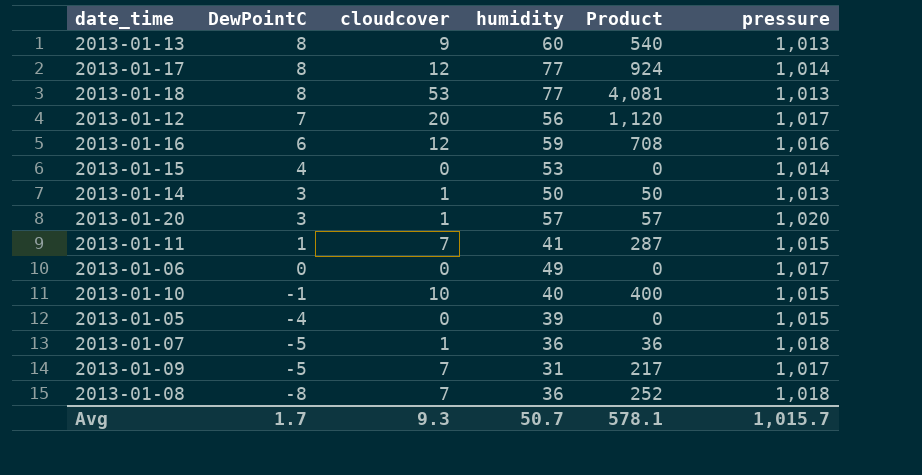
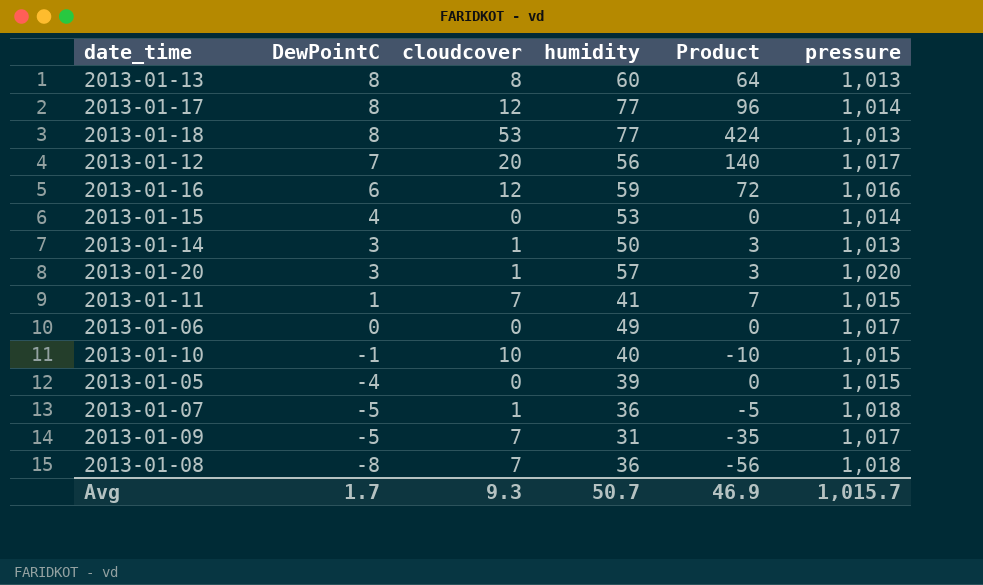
column Product | formula: [cloudcover] * [humidity] -> [DewPointC] * [cloudcover]
2013-01-13 | cloudcover: 9 -> 8
Avg | Product: 578.1 -> 46.9

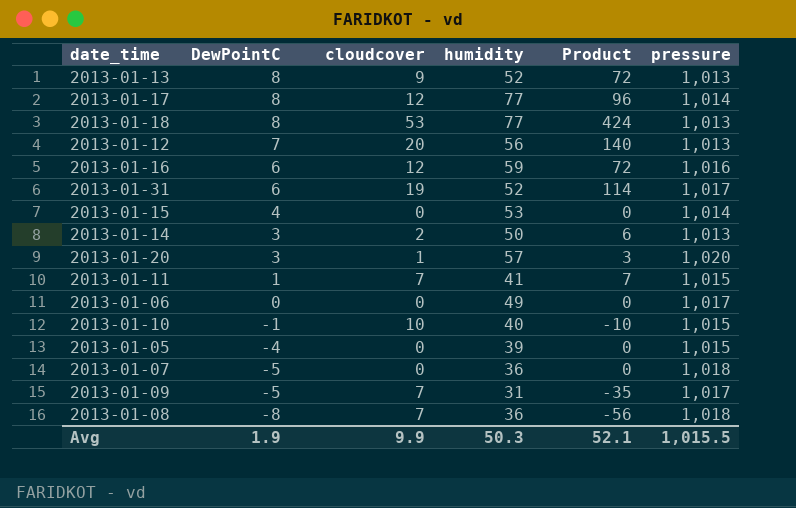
2013-01-13 | cloudcover: 8 -> 9
2013-01-13 | humidity: 60 -> 52
2013-01-13 | Product: 64 -> 72
2013-01-12 | pressure: 1,017 -> 1,013
row 2013-01-31: none -> 6 | 19 | 52 | 114 | 1,017
2013-01-14 | cloudcover: 1 -> 2
2013-01-14 | Product: 3 -> 6
2013-01-07 | cloudcover: 1 -> 0
2013-01-07 | Product: -5 -> 0
Avg | DewPointC: 1.7 -> 1.9
Avg | cloudcover: 9.3 -> 9.9
Avg | humidity: 50.7 -> 50.3
Avg | Product: 46.9 -> 52.1
Avg | pressure: 1,015.7 -> 1,015.5

